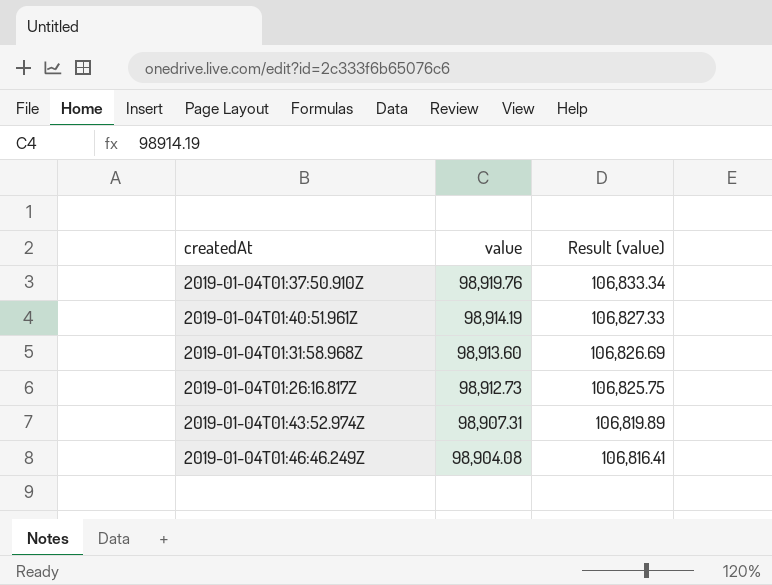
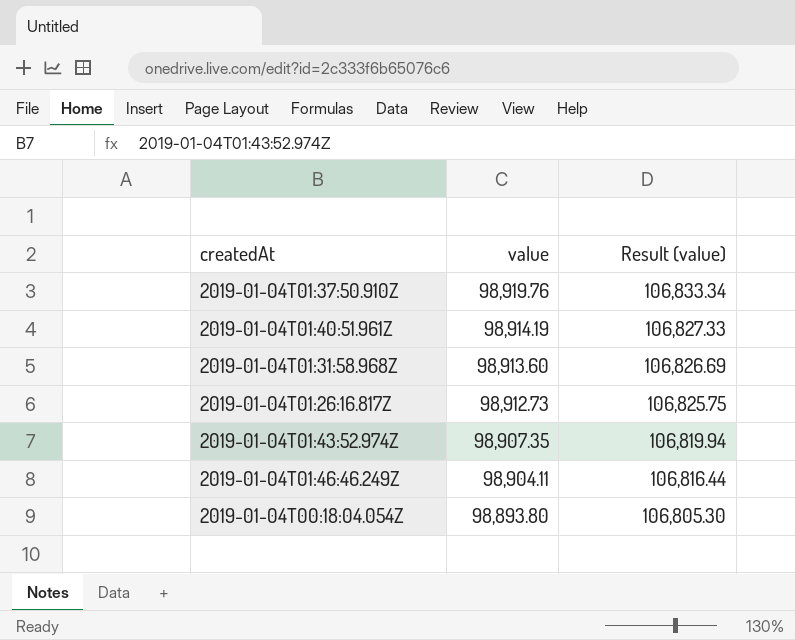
2019-01-04T01:43:52.974Z | value: 98,907.31 -> 98,907.35
2019-01-04T01:43:52.974Z | Result (value): 106,819.89 -> 106,819.94
2019-01-04T01:46:46.249Z | value: 98,904.08 -> 98,904.11
2019-01-04T01:46:46.249Z | Result (value): 106,816.41 -> 106,816.44
row 2019-01-04T00:18:04.054Z: none -> 98,893.80 | 106,805.30

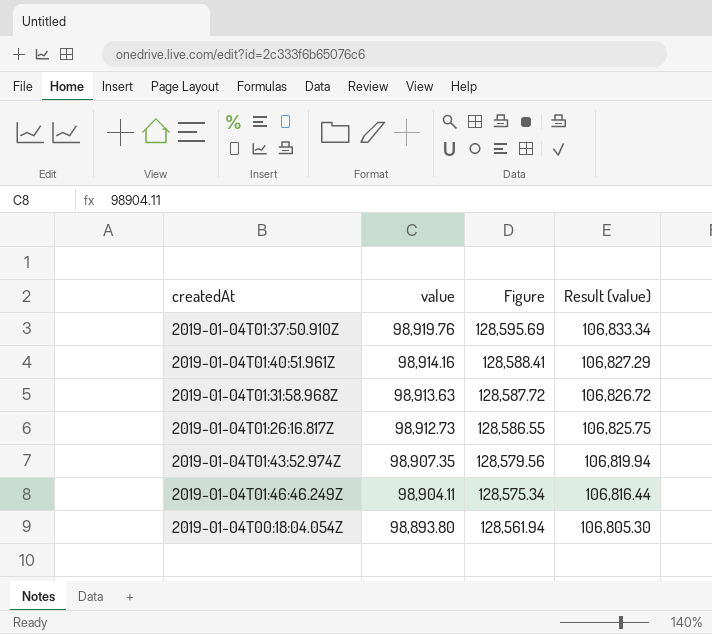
column Figure | formula: none -> [value] * 1.3
2019-01-04T01:40:51.961Z | value: 98,914.19 -> 98,914.16
2019-01-04T01:40:51.961Z | Result (value): 106,827.33 -> 106,827.29
2019-01-04T01:31:58.968Z | value: 98,913.60 -> 98,913.63
2019-01-04T01:31:58.968Z | Result (value): 106,826.69 -> 106,826.72

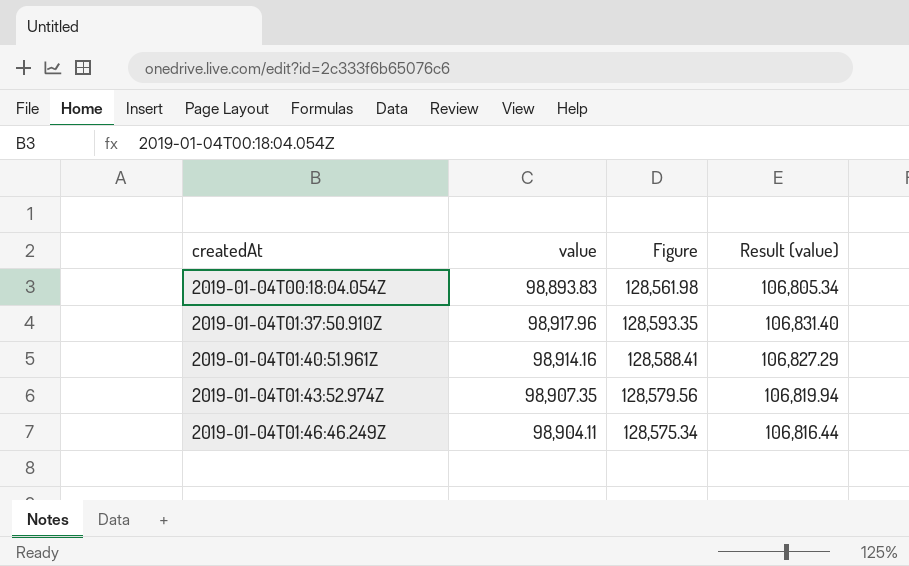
row order: value descending -> createdAt ascending
row 2019-01-04T01:31:58.968Z: 98,913.63 | 128,587.72 | 106,826.72 -> none
row 2019-01-04T01:26:16.817Z: 98,912.73 | 128,586.55 | 106,825.75 -> none
2019-01-04T00:18:04.054Z | value: 98,893.80 -> 98,893.83
2019-01-04T00:18:04.054Z | Figure: 128,561.94 -> 128,561.98
2019-01-04T00:18:04.054Z | Result (value): 106,805.30 -> 106,805.34
2019-01-04T01:37:50.910Z | value: 98,919.76 -> 98,917.96
2019-01-04T01:37:50.910Z | Figure: 128,595.69 -> 128,593.35
2019-01-04T01:37:50.910Z | Result (value): 106,833.34 -> 106,831.40

